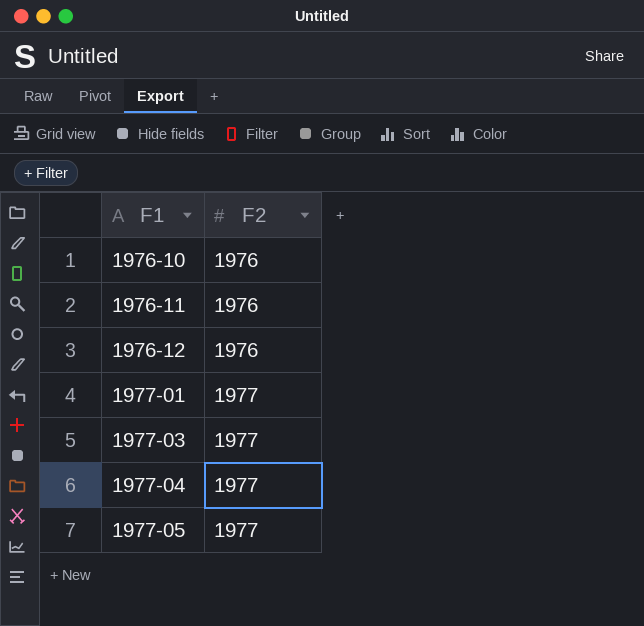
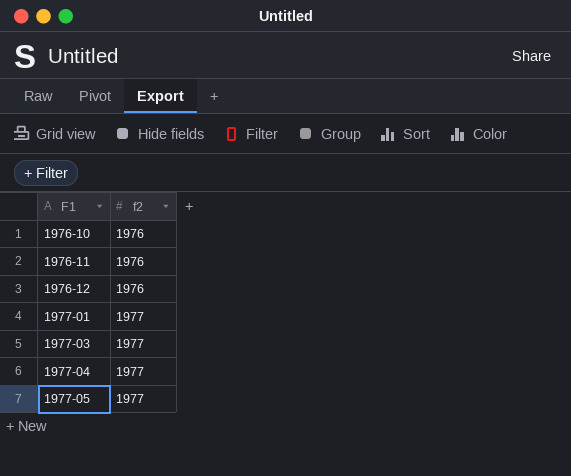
column name: F2 -> f2

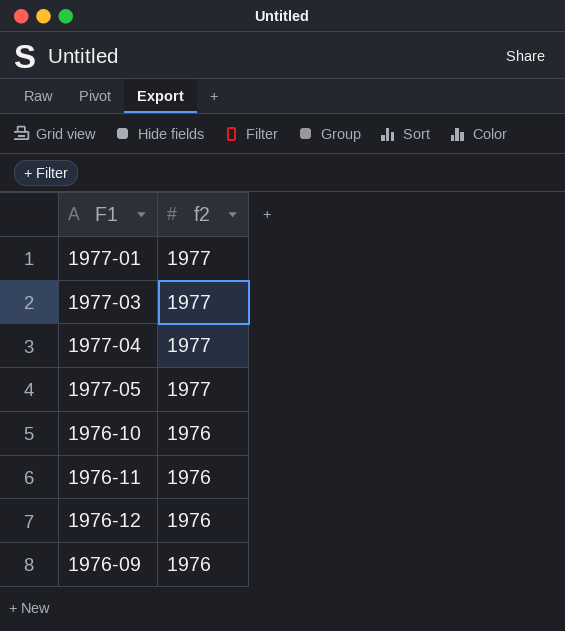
row order: F1 ascending -> f2 descending
row 1976-09: none -> 1976

